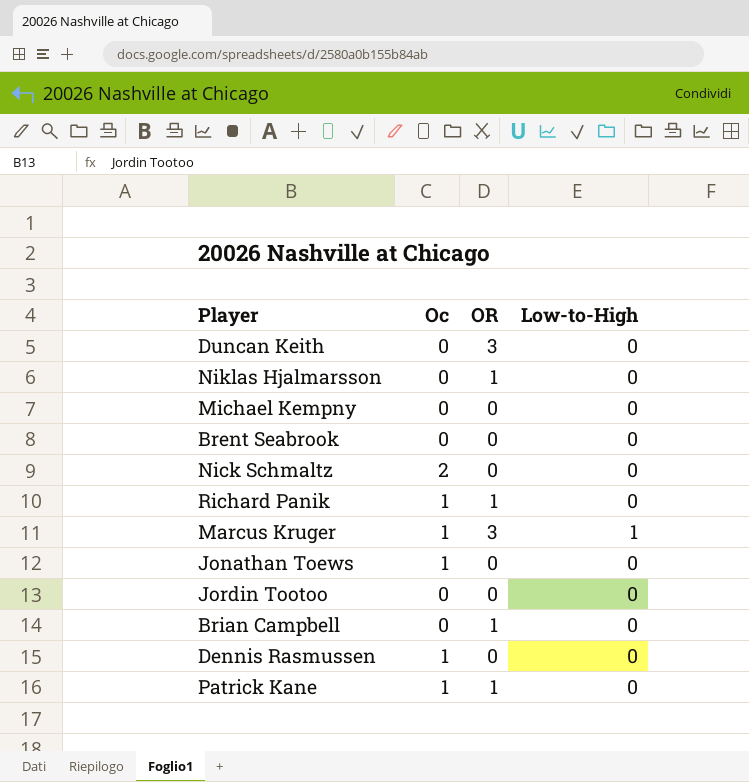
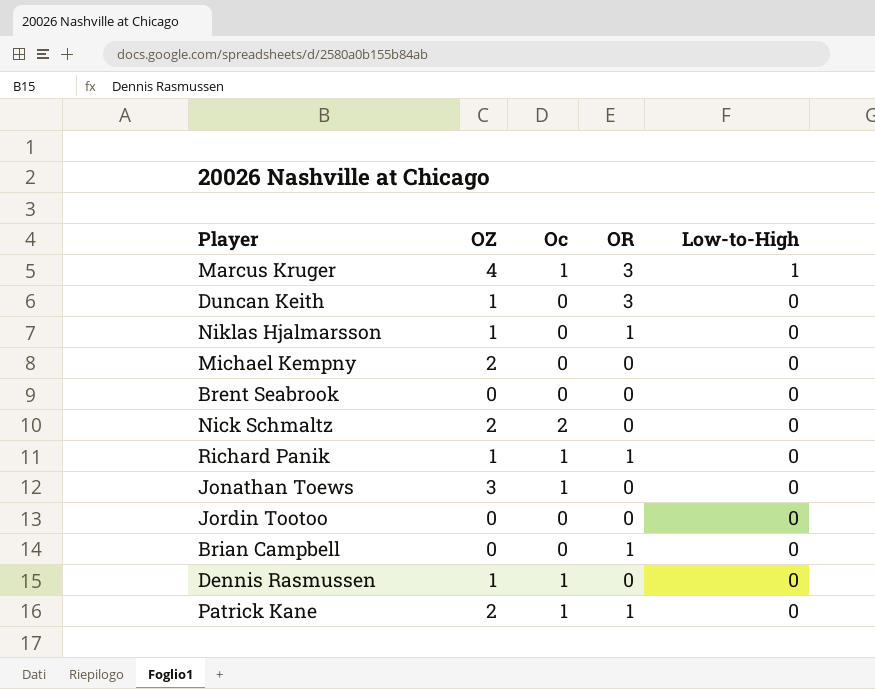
row order: none -> Low-to-High descending
column OZ | position: none -> 2

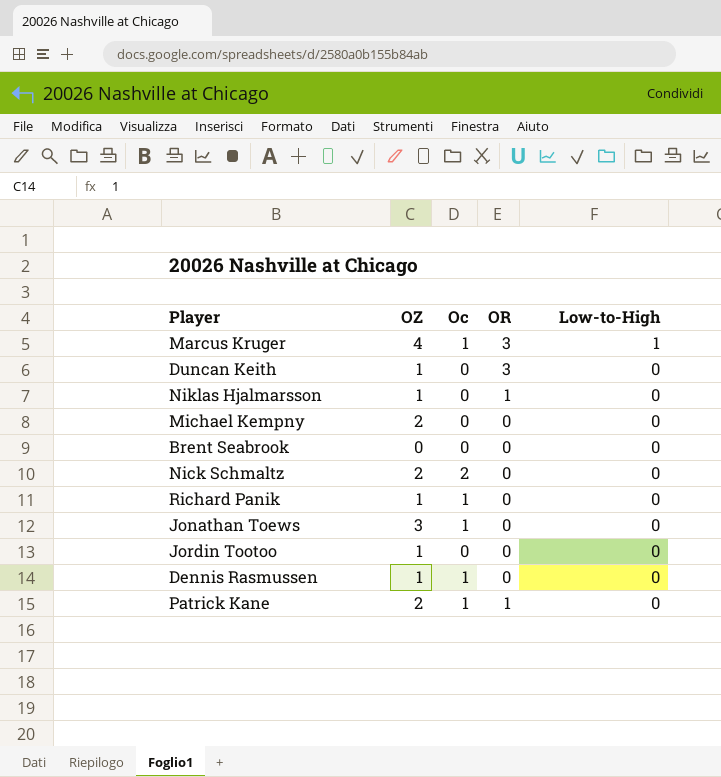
row Brian Campbell: 0 | 0 | 1 | 0 -> none
Richard Panik | OR: 1 -> 0
Jordin Tootoo | OZ: 0 -> 1

